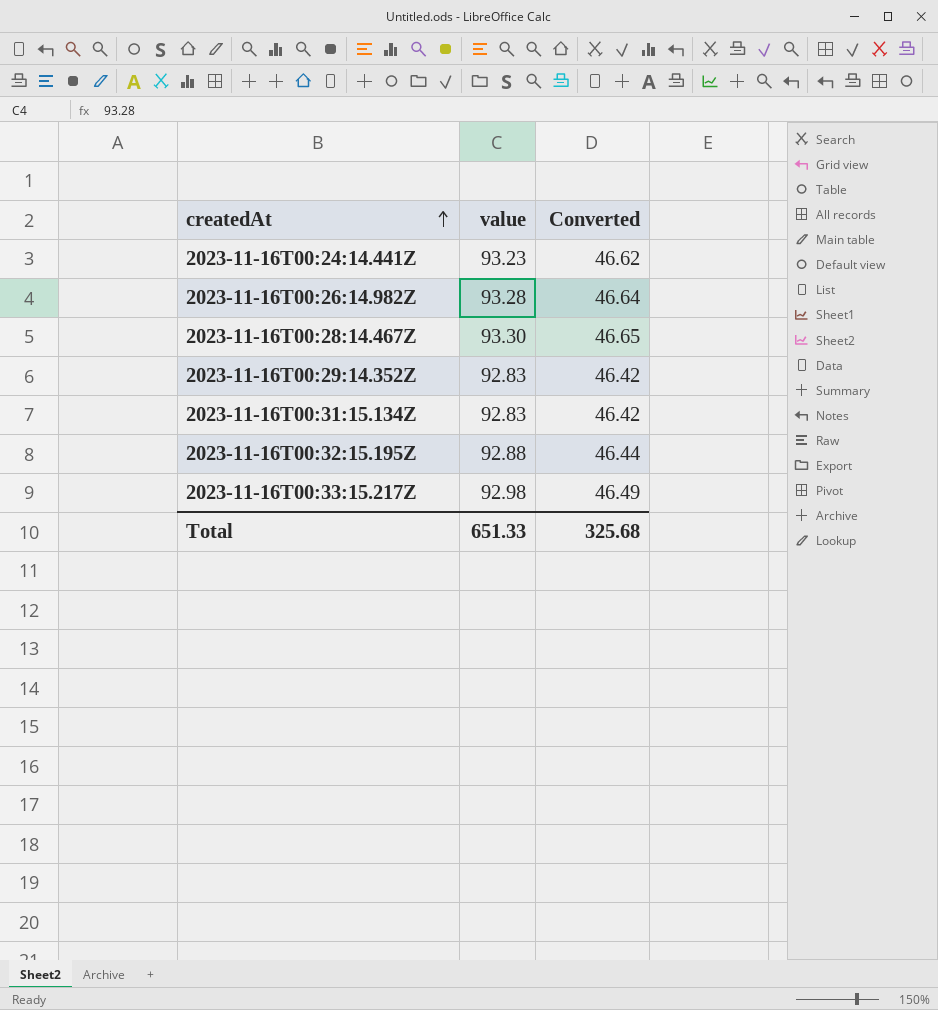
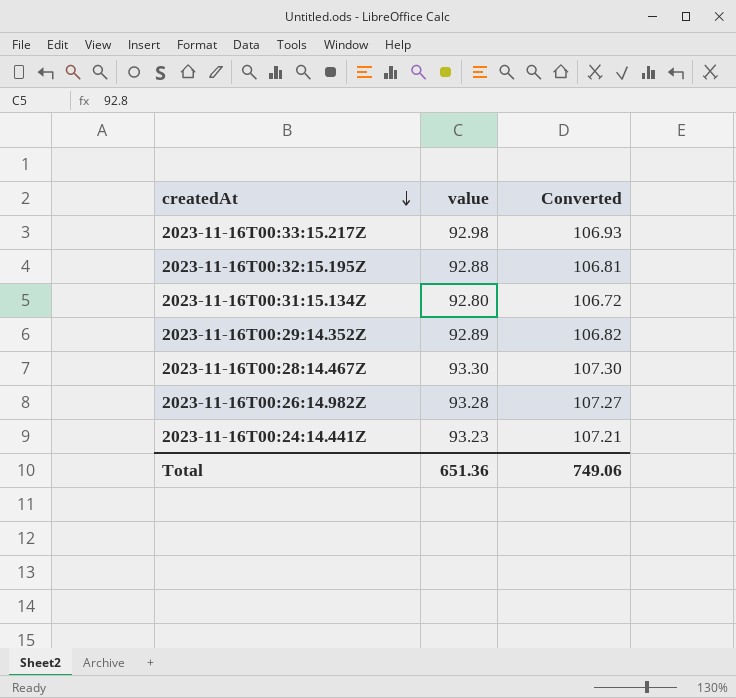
row order: createdAt ascending -> createdAt descending
column Converted | formula: [value] * 0.5 -> [value] * 1.15
2023-11-16T00:31:15.134Z | value: 92.83 -> 92.80
2023-11-16T00:29:14.352Z | value: 92.83 -> 92.89
Total | value: 651.33 -> 651.36
Total | Converted: 325.68 -> 749.06

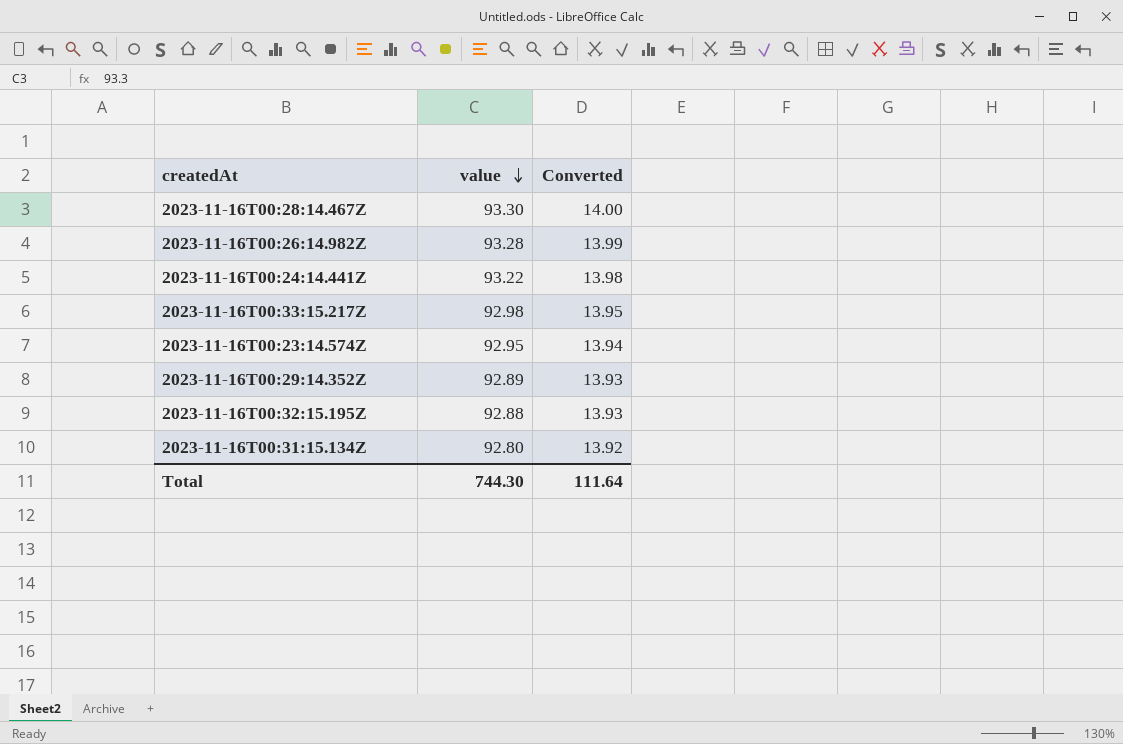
row order: createdAt descending -> value descending
column Converted | formula: [value] * 1.15 -> [value] * 0.15
2023-11-16T00:24:14.441Z | value: 93.23 -> 93.22
row 2023-11-16T00:23:14.574Z: none -> 92.95 | 13.94
Total | value: 651.36 -> 744.30
Total | Converted: 749.06 -> 111.64

